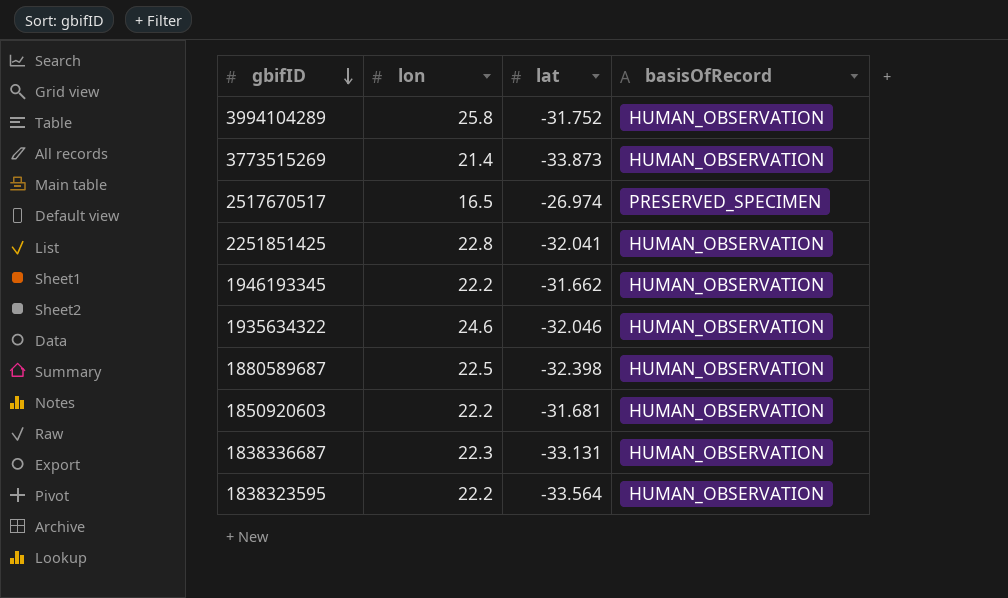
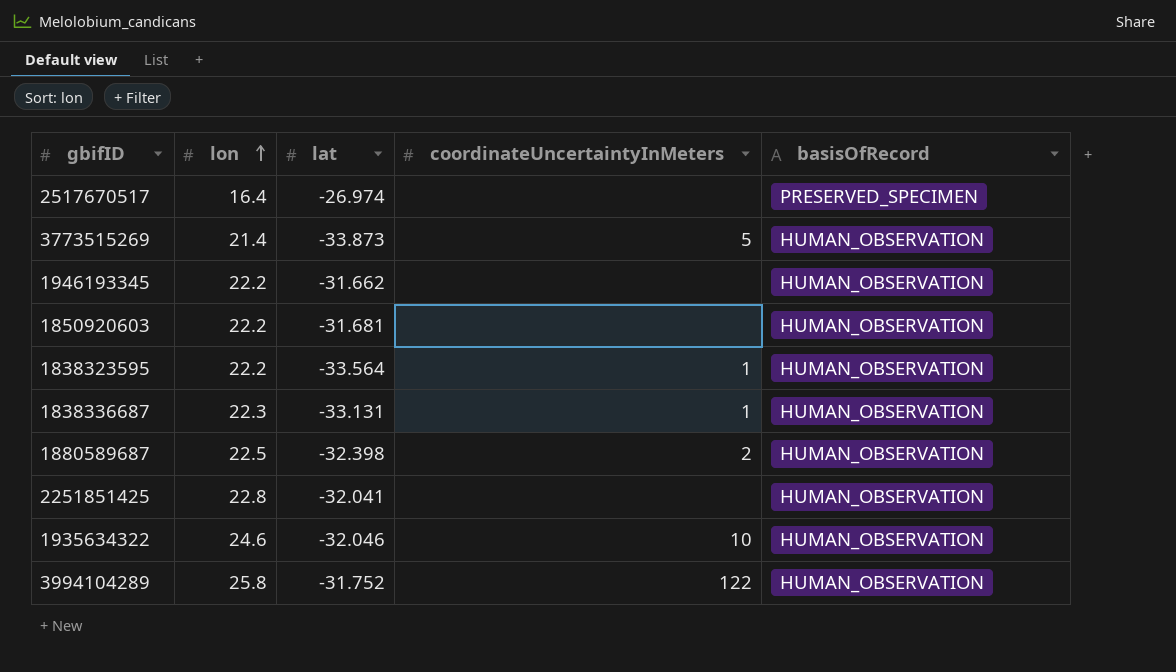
row order: gbifID descending -> lon ascending
column coordinateUncertaintyInMeters | position: none -> 4
2517670517 | lon: 16.5 -> 16.4

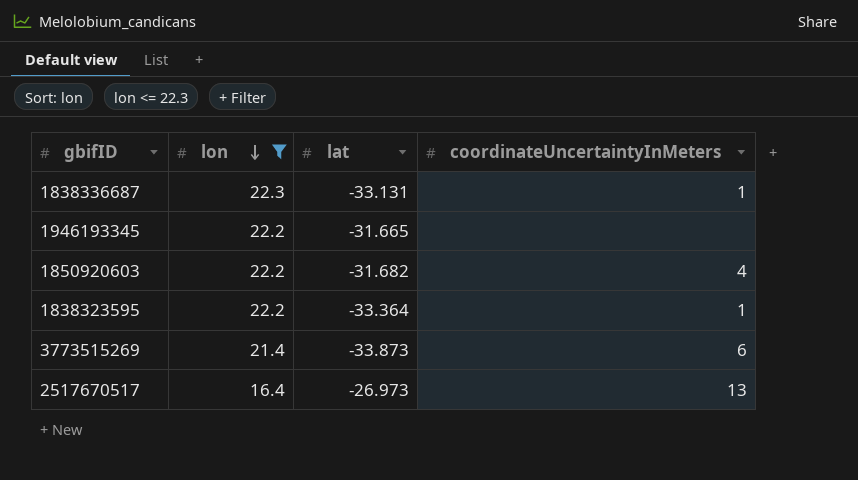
filter: none -> lon <= 22.3
row order: lon ascending -> lon descending
column basisOfRecord | position: 5 -> none
1946193345 | lat: -31.662 -> -31.665
1850920603 | lat: -31.681 -> -31.682
1850920603 | coordinateUncertaintyInMeters: none -> 4
1838323595 | lat: -33.564 -> -33.364
3773515269 | coordinateUncertaintyInMeters: 5 -> 6
2517670517 | lat: -26.974 -> -26.973
2517670517 | coordinateUncertaintyInMeters: none -> 13

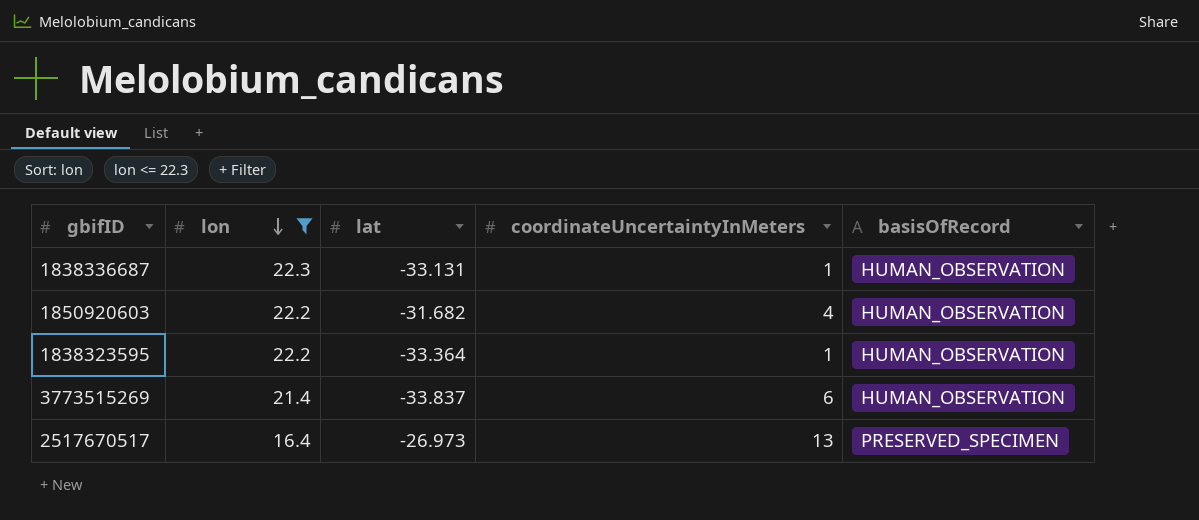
column basisOfRecord | position: none -> 5
row 1946193345: 22.2 | -31.665 | none -> none
3773515269 | lat: -33.873 -> -33.837

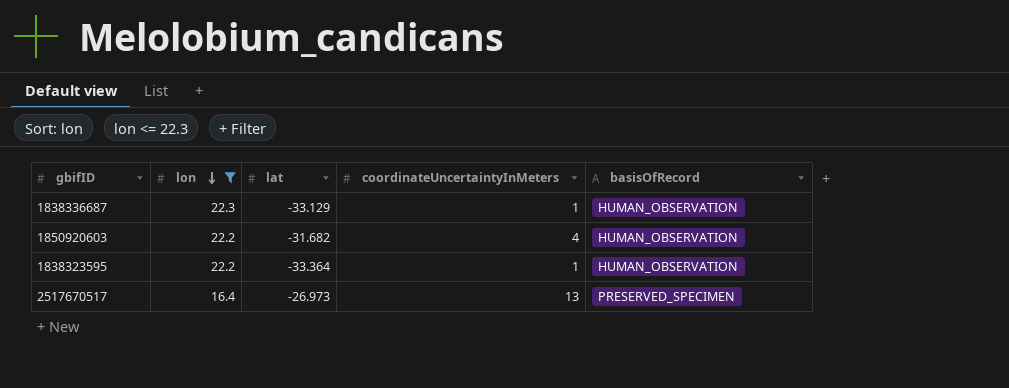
row 3773515269: 21.4 | -33.837 | 6 | HUMAN_OBSERVATION -> none
1838336687 | lat: -33.131 -> -33.129

